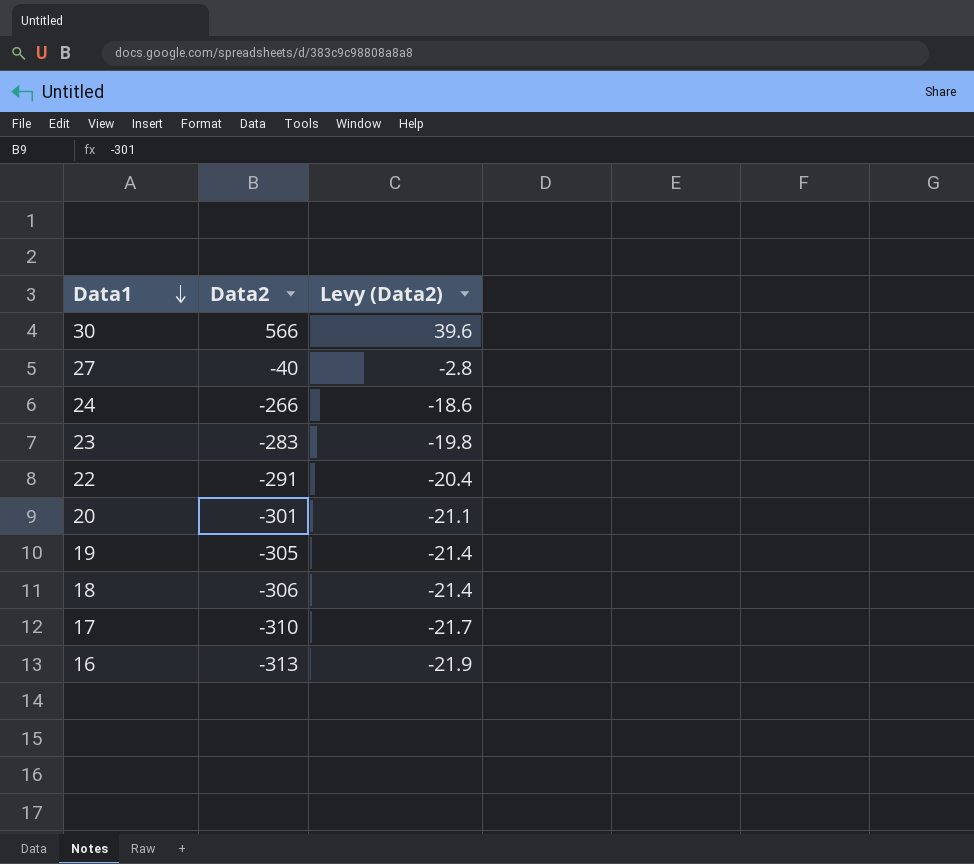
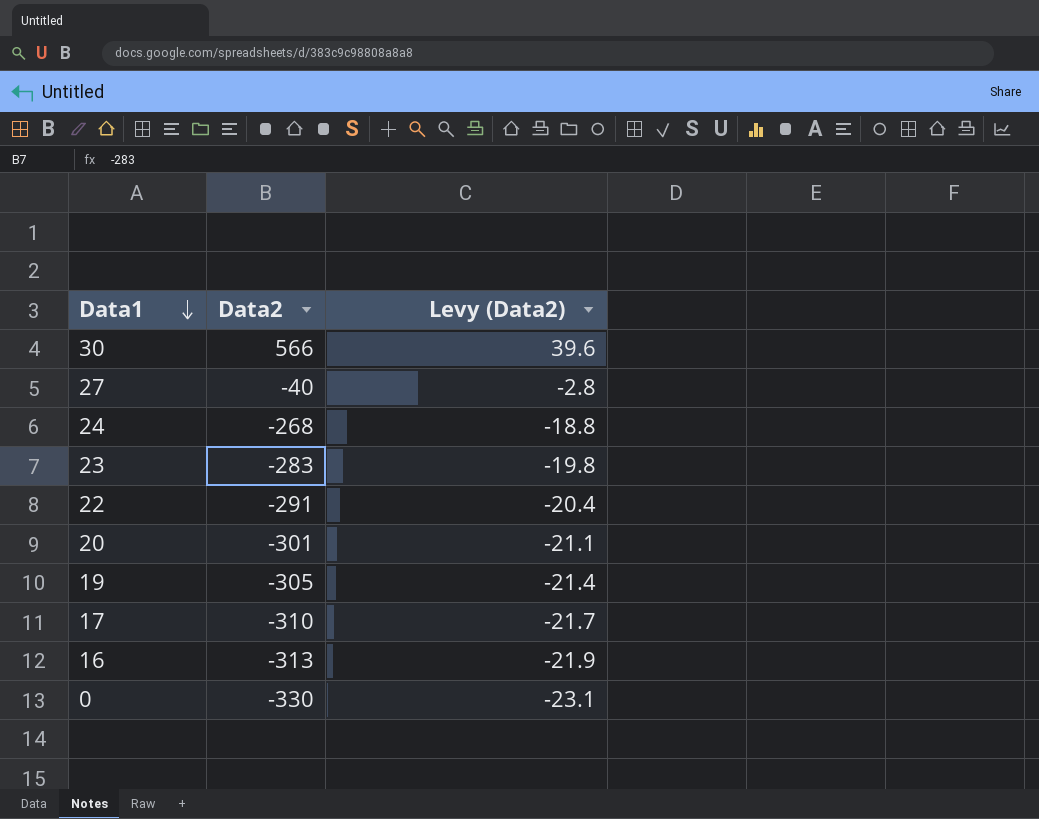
row 18: -306 | -21.4 -> none
24 | Data2: -266 -> -268
24 | Levy (Data2): -18.6 -> -18.8
row 0: none -> -330 | -23.1

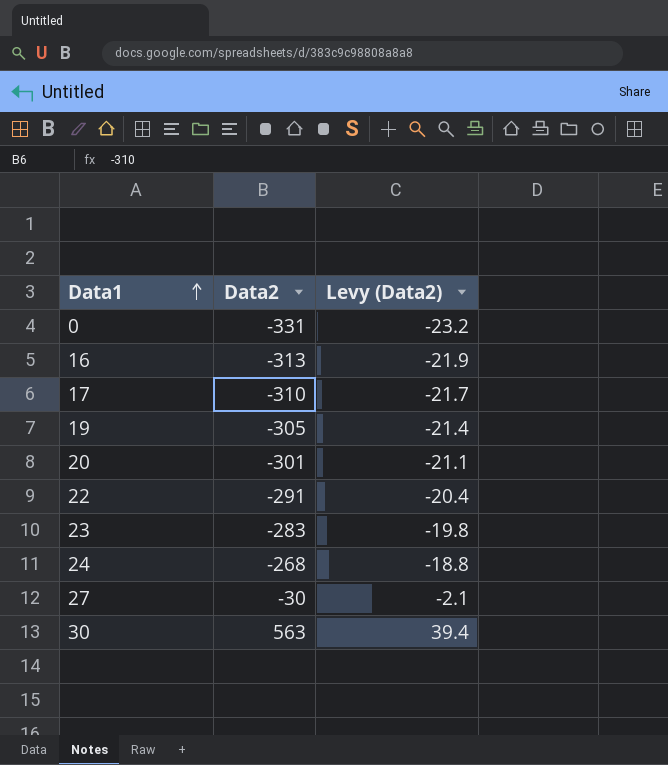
row order: Data1 descending -> Data1 ascending
0 | Data2: -330 -> -331
0 | Levy (Data2): -23.1 -> -23.2
27 | Data2: -40 -> -30
27 | Levy (Data2): -2.8 -> -2.1
30 | Data2: 566 -> 563
30 | Levy (Data2): 39.6 -> 39.4

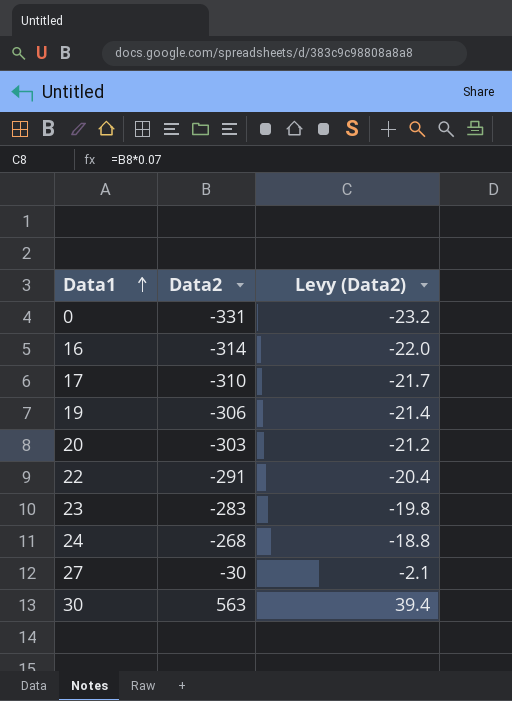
16 | Data2: -313 -> -314
16 | Levy (Data2): -21.9 -> -22.0
19 | Data2: -305 -> -306
20 | Data2: -301 -> -303
20 | Levy (Data2): -21.1 -> -21.2

